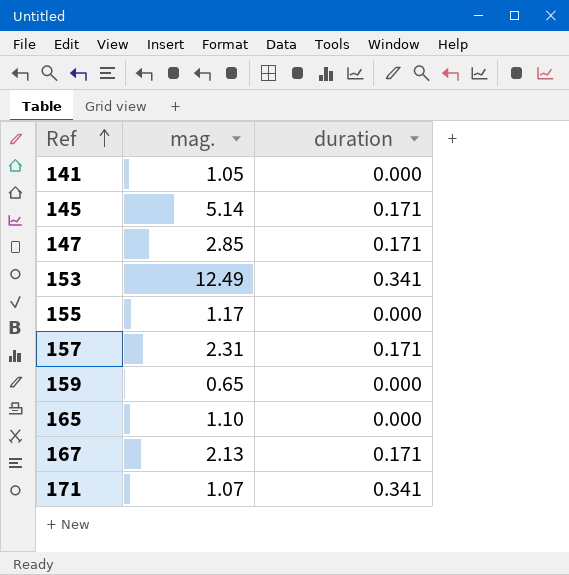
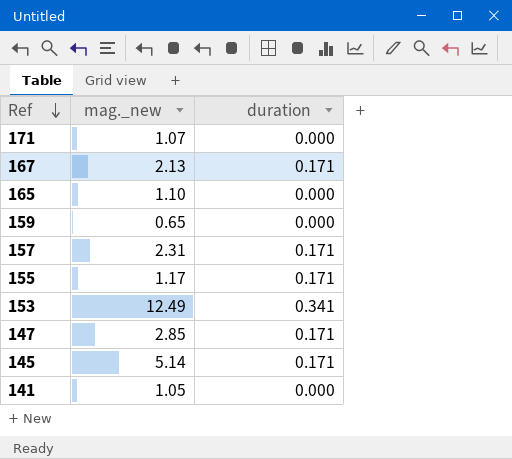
row order: Ref ascending -> Ref descending
column name: mag. -> mag._new
171 | duration: 0.341 -> 0.000
155 | duration: 0.000 -> 0.171

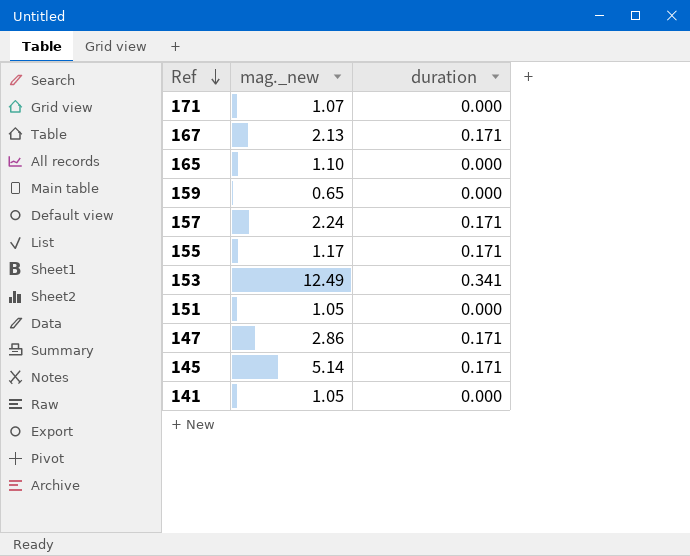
157 | mag._new: 2.31 -> 2.24
row 151: none -> 1.05 | 0.000
147 | mag._new: 2.85 -> 2.86

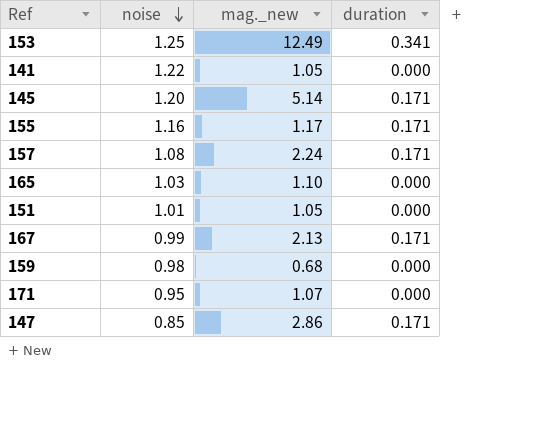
row order: Ref descending -> noise descending
column noise | position: none -> 2
159 | mag._new: 0.65 -> 0.68

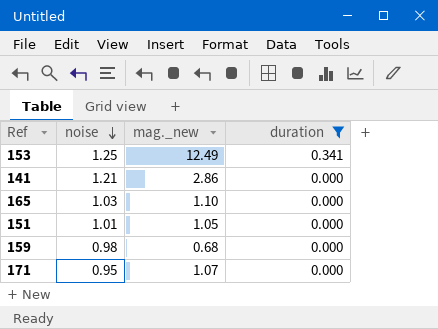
filter: none -> duration != 0.171
141 | noise: 1.22 -> 1.21
141 | mag._new: 1.05 -> 2.86

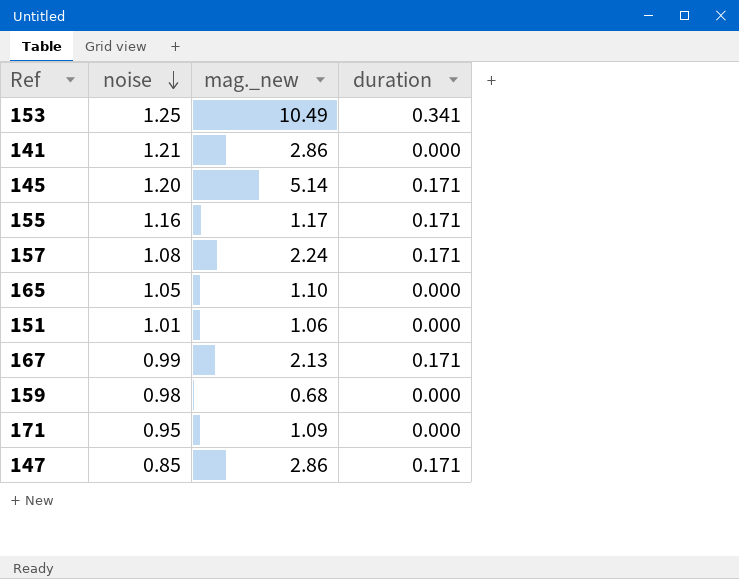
filter: duration != 0.171 -> none
153 | mag._new: 12.49 -> 10.49
165 | noise: 1.03 -> 1.05
151 | mag._new: 1.05 -> 1.06
171 | mag._new: 1.07 -> 1.09

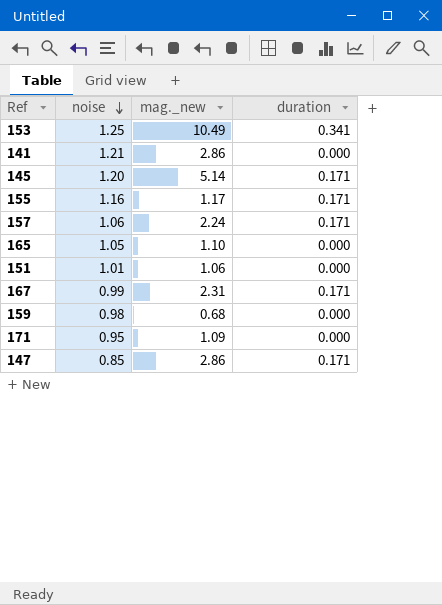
157 | noise: 1.08 -> 1.06
167 | mag._new: 2.13 -> 2.31

